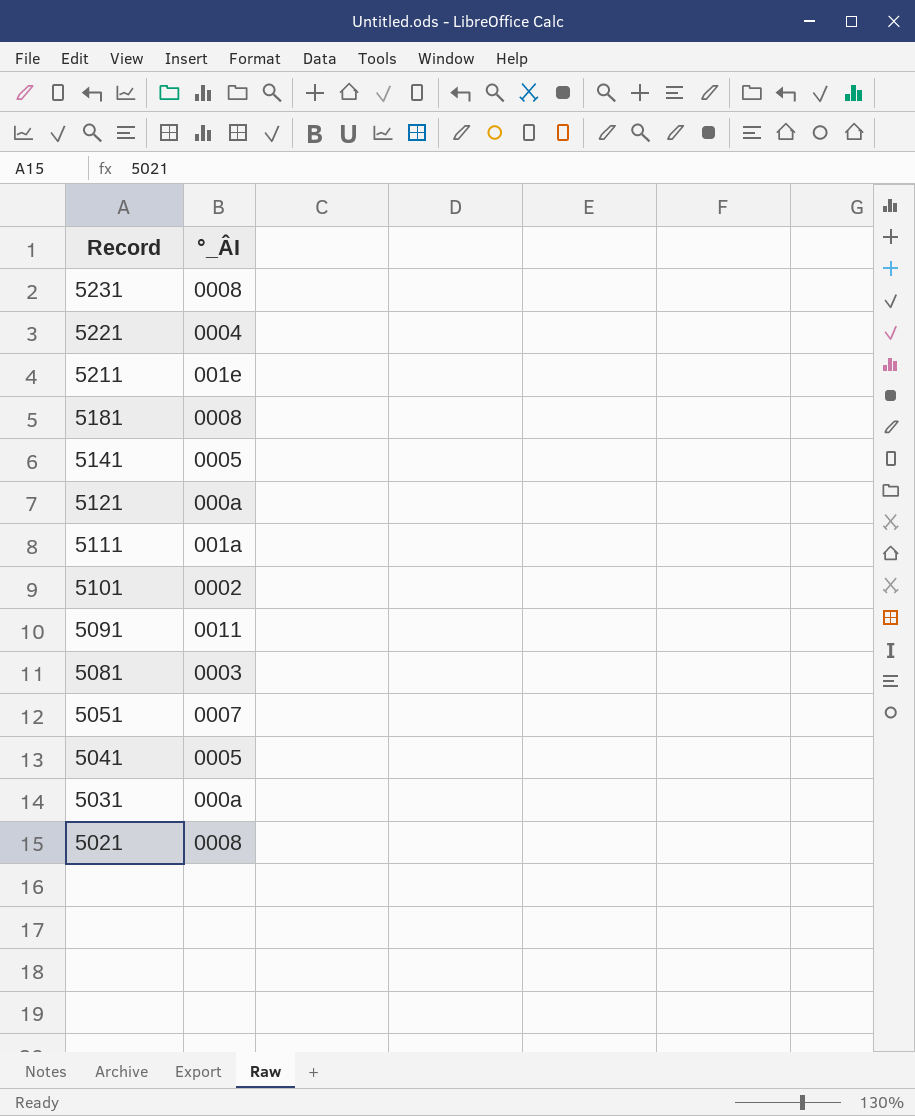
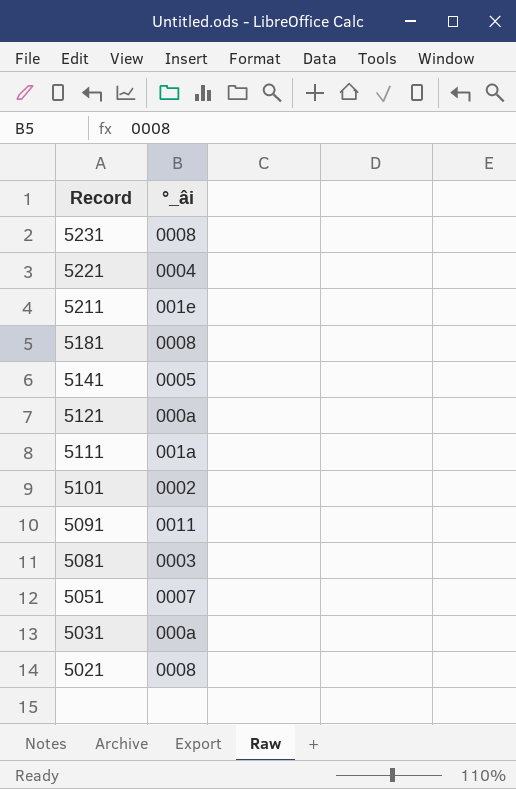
column name: °_ÂI -> °_âi
row 5041: 0005 -> none

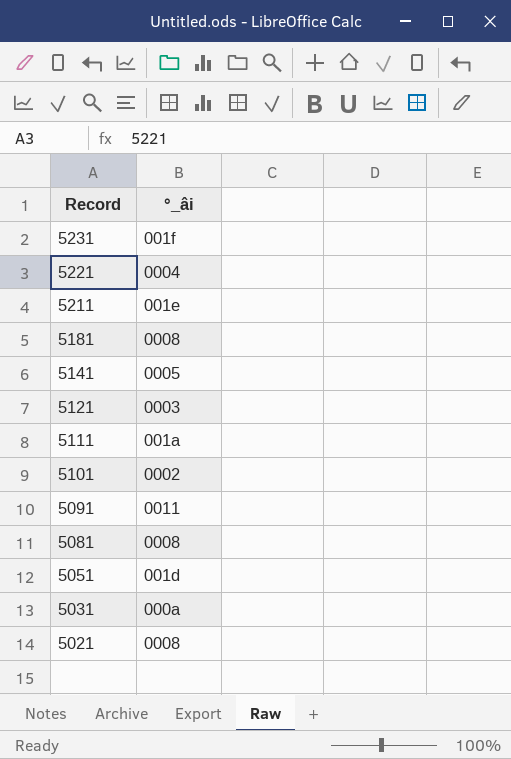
5231 | °_âi: 0008 -> 001f
5121 | °_âi: 000a -> 0003
5081 | °_âi: 0003 -> 0008
5051 | °_âi: 0007 -> 001d

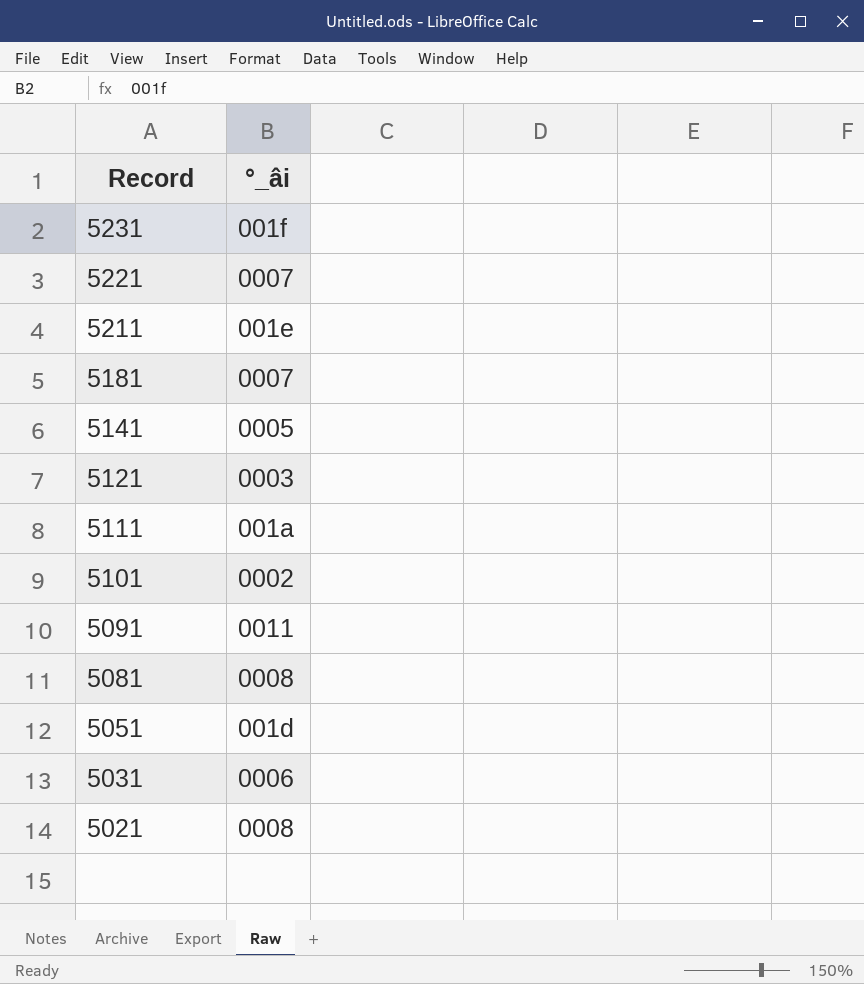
5221 | °_âi: 0004 -> 0007
5181 | °_âi: 0008 -> 0007
5031 | °_âi: 000a -> 0006

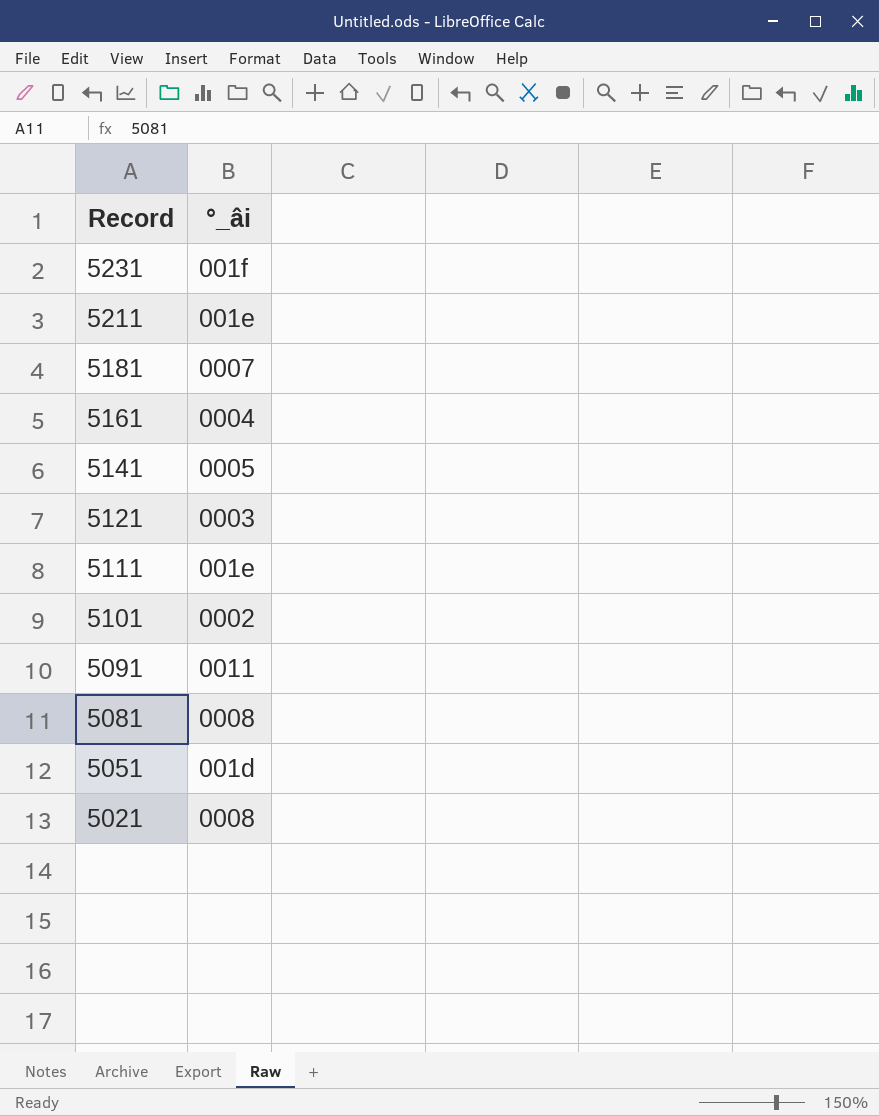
row 5221: 0007 -> none
row 5031: 0006 -> none
row 5161: none -> 0004
5111 | °_âi: 001a -> 001e

